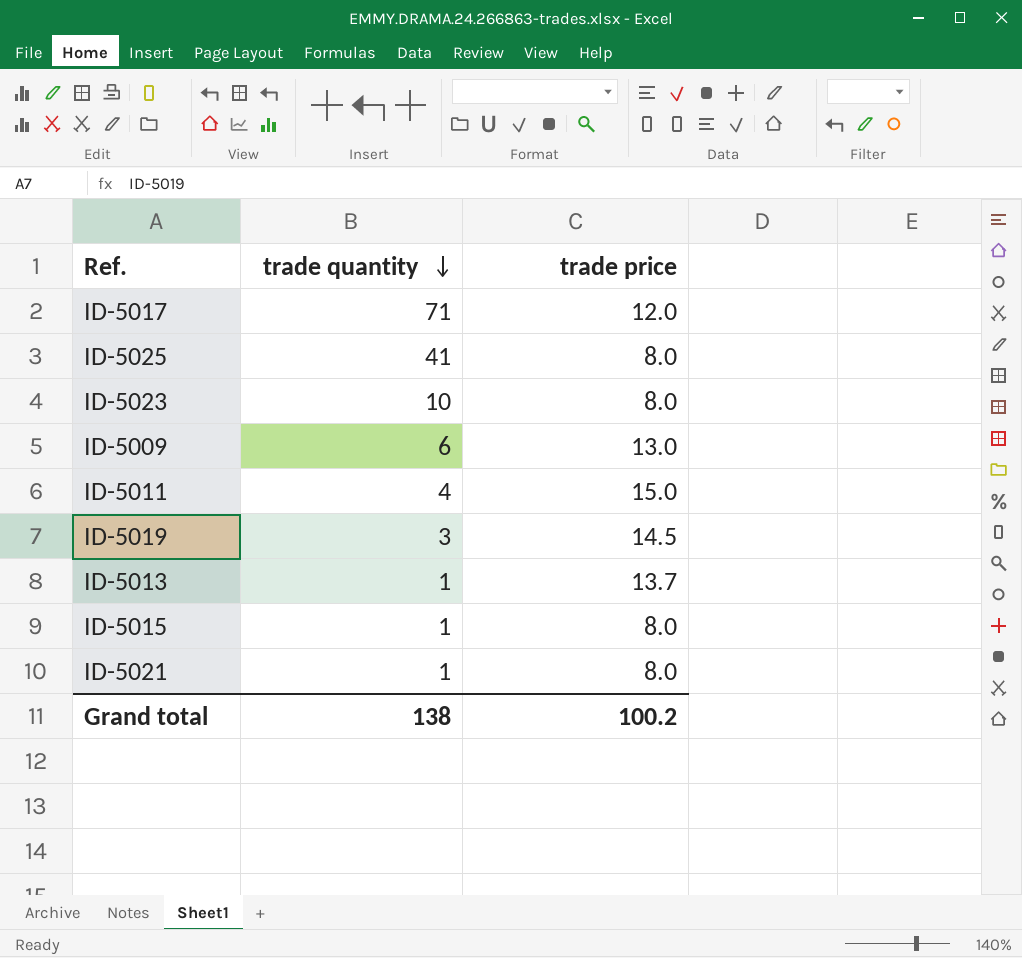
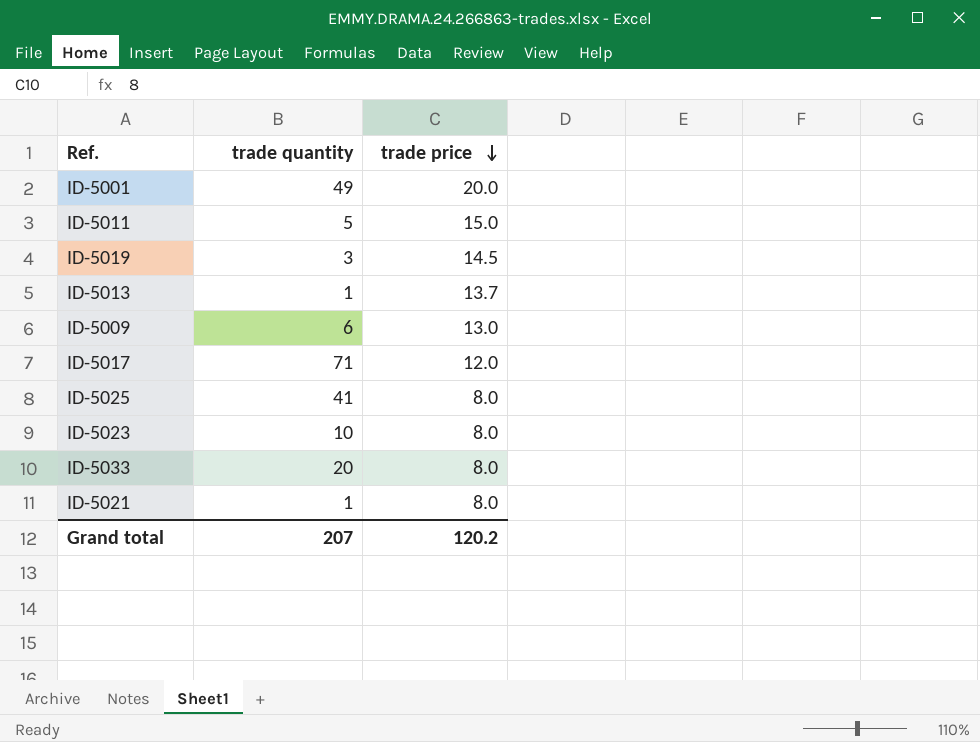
row order: trade quantity descending -> trade price descending
row ID-5015: 1 | 8.0 -> none
row ID-5001: none -> 49 | 20.0
ID-5011 | trade quantity: 4 -> 5
row ID-5033: none -> 20 | 8.0
Grand total | trade quantity: 138 -> 207
Grand total | trade price: 100.2 -> 120.2

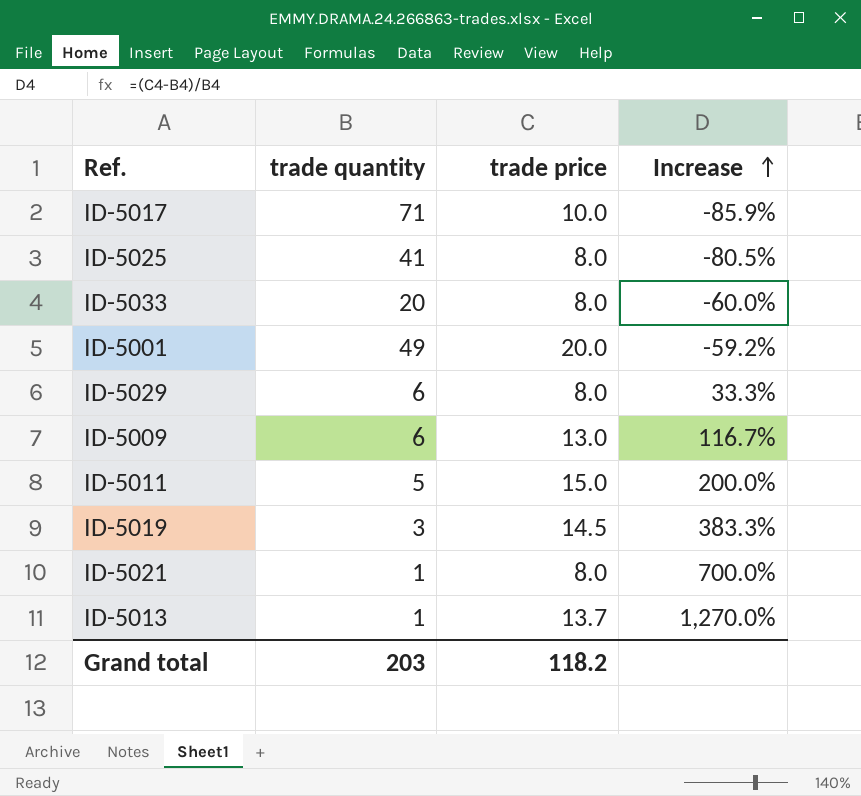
row order: trade price descending -> Increase ascending
column Increase | formula: none -> ([trade price] - [trade quantity]) / [trade quantity]
row ID-5023: 10 | 8.0 -> none
ID-5017 | trade price: 12.0 -> 10.0
row ID-5029: none -> 6 | 8.0 | 33.3%
Grand total | trade quantity: 207 -> 203
Grand total | trade price: 120.2 -> 118.2

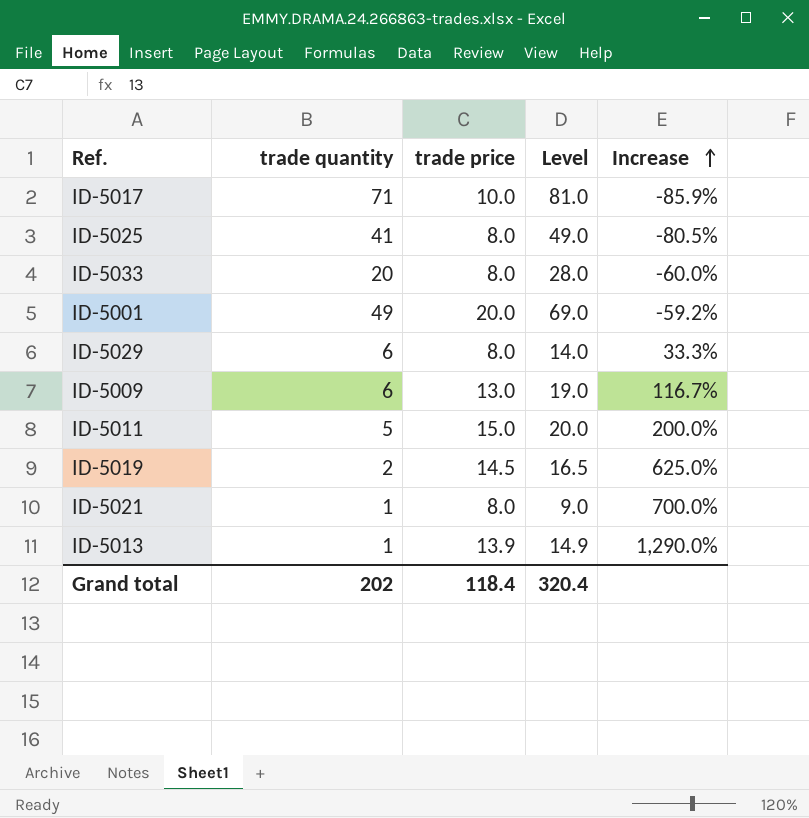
column Level | formula: none -> [trade quantity] + [trade price]
ID-5019 | trade quantity: 3 -> 2
ID-5019 | Increase: 383.3% -> 625.0%
ID-5013 | trade price: 13.7 -> 13.9
ID-5013 | Increase: 1,270.0% -> 1,290.0%
Grand total | trade quantity: 203 -> 202
Grand total | trade price: 118.2 -> 118.4

